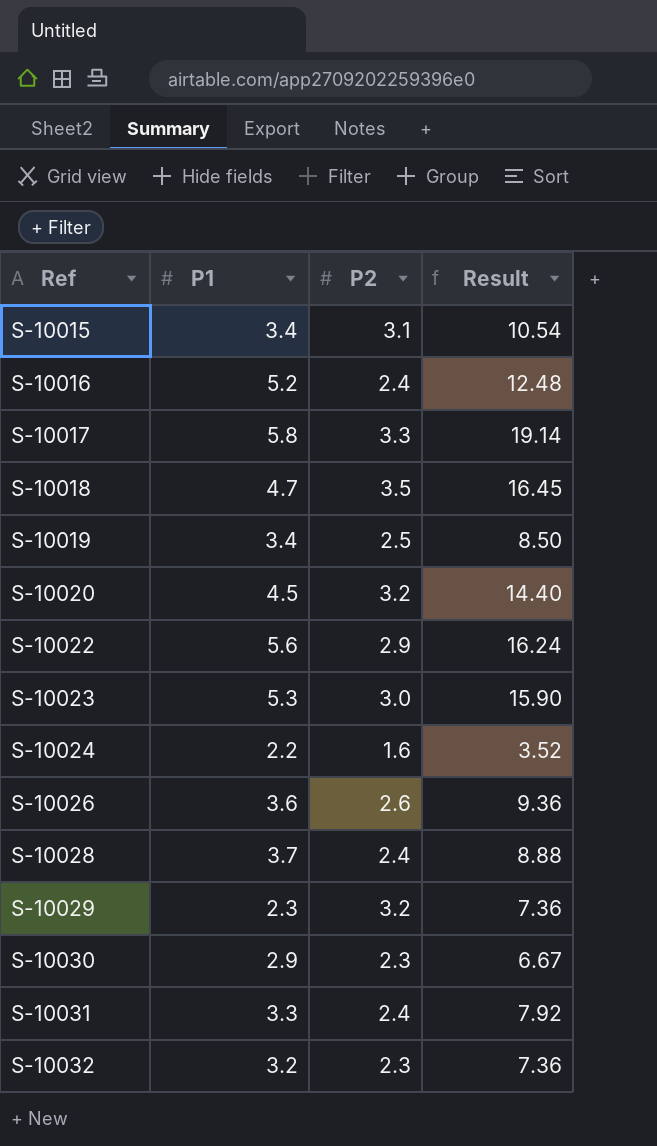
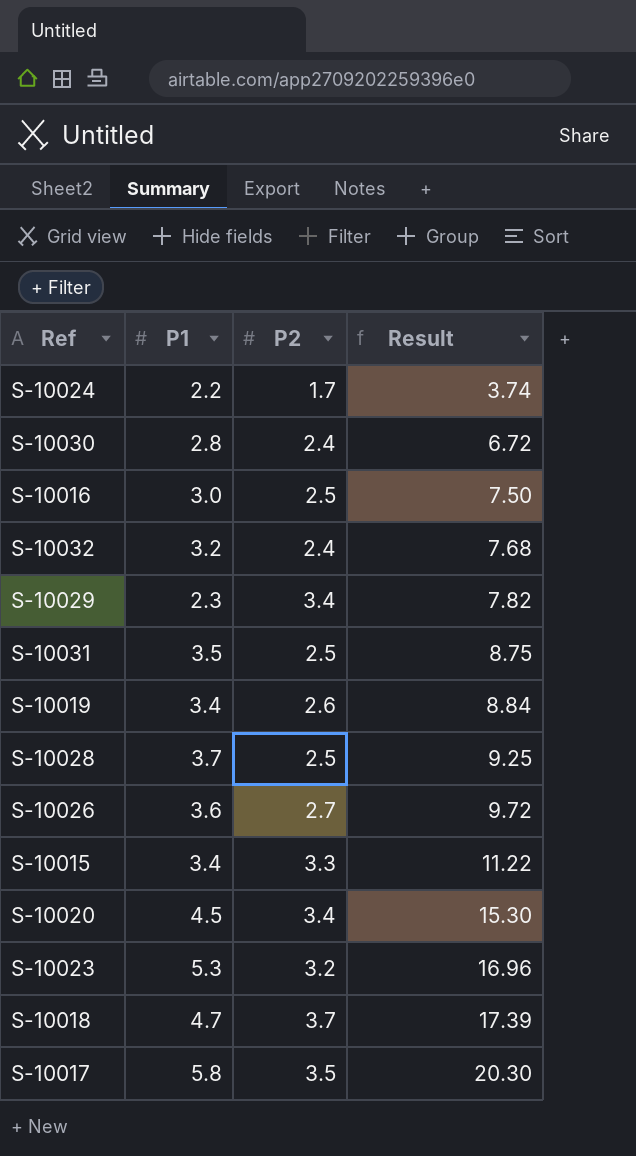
row order: Ref ascending -> Result ascending
row S-10022: 5.6 | 2.9 | 16.24 -> none
S-10024 | P2: 1.6 -> 1.7
S-10024 | Result: 3.52 -> 3.74
S-10030 | P1: 2.9 -> 2.8
S-10030 | P2: 2.3 -> 2.4
S-10030 | Result: 6.67 -> 6.72
S-10016 | P1: 5.2 -> 3.0
S-10016 | P2: 2.4 -> 2.5
S-10016 | Result: 12.48 -> 7.50
S-10032 | P2: 2.3 -> 2.4
S-10032 | Result: 7.36 -> 7.68
S-10029 | P2: 3.2 -> 3.4
S-10029 | Result: 7.36 -> 7.82
S-10031 | P1: 3.3 -> 3.5
S-10031 | P2: 2.4 -> 2.5
S-10031 | Result: 7.92 -> 8.75
S-10019 | P2: 2.5 -> 2.6
S-10019 | Result: 8.50 -> 8.84
S-10028 | P2: 2.4 -> 2.5
S-10028 | Result: 8.88 -> 9.25
S-10026 | P2: 2.6 -> 2.7
S-10026 | Result: 9.36 -> 9.72
S-10015 | P2: 3.1 -> 3.3
S-10015 | Result: 10.54 -> 11.22
S-10020 | P2: 3.2 -> 3.4
S-10020 | Result: 14.40 -> 15.30
S-10023 | P2: 3.0 -> 3.2
S-10023 | Result: 15.90 -> 16.96
S-10018 | P2: 3.5 -> 3.7
S-10018 | Result: 16.45 -> 17.39
S-10017 | P2: 3.3 -> 3.5
S-10017 | Result: 19.14 -> 20.30

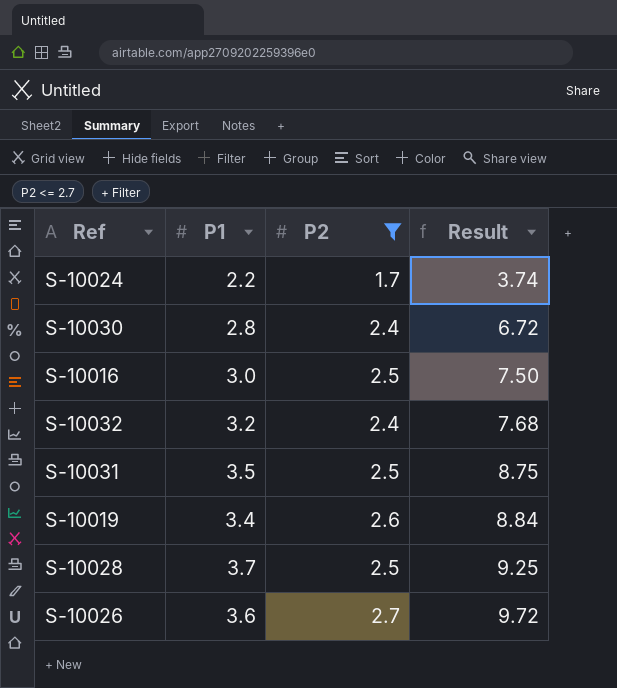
filter: none -> P2 <= 2.7

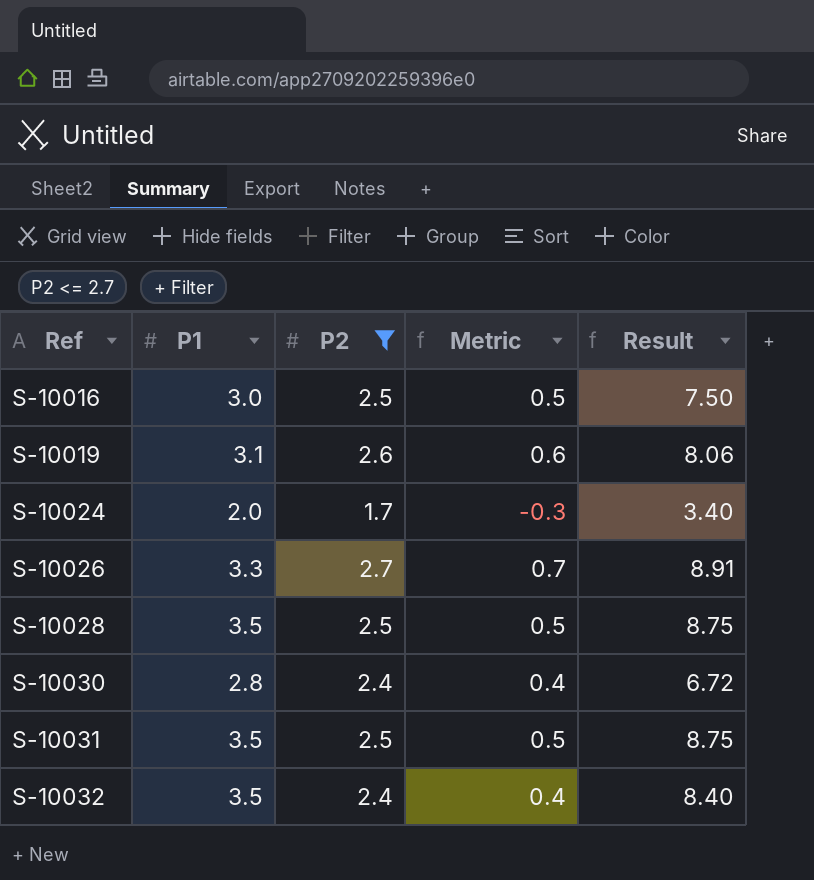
row order: Result ascending -> Ref ascending
column Metric | formula: none -> [P2] - 2
S-10019 | P1: 3.4 -> 3.1
S-10019 | Result: 8.84 -> 8.06
S-10024 | P1: 2.2 -> 2.0
S-10024 | Result: 3.74 -> 3.40
S-10026 | P1: 3.6 -> 3.3
S-10026 | Result: 9.72 -> 8.91
S-10028 | P1: 3.7 -> 3.5
S-10028 | Result: 9.25 -> 8.75
S-10032 | P1: 3.2 -> 3.5
S-10032 | Result: 7.68 -> 8.40

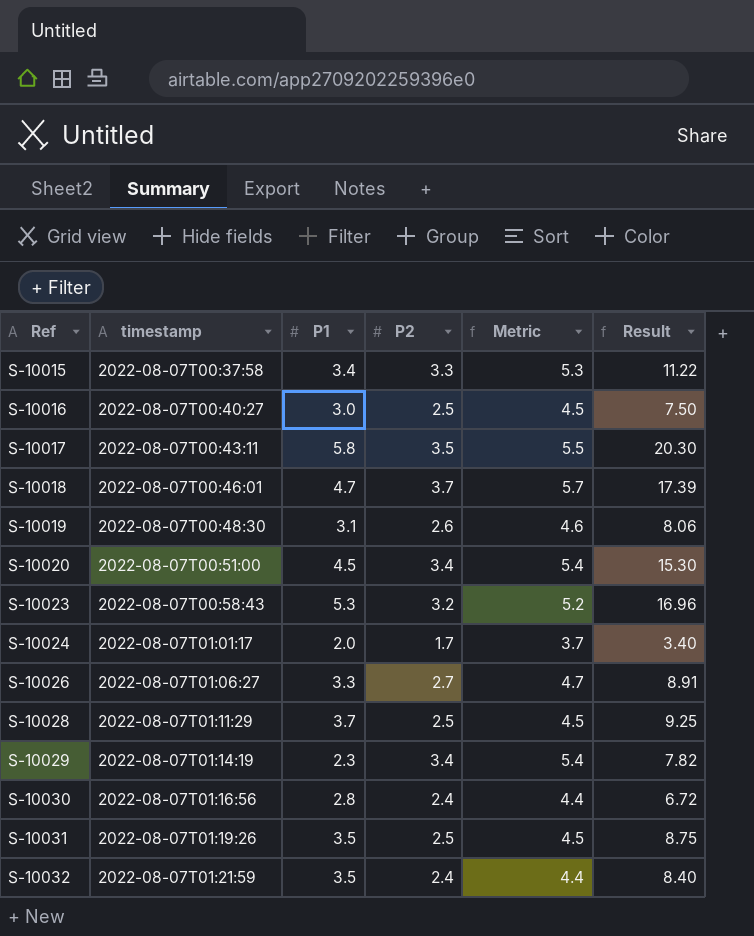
filter: P2 <= 2.7 -> none
column timestamp | position: none -> 2
column Metric | formula: [P2] - 2 -> [P2] + 2
S-10028 | P1: 3.5 -> 3.7
S-10028 | Result: 8.75 -> 9.25

